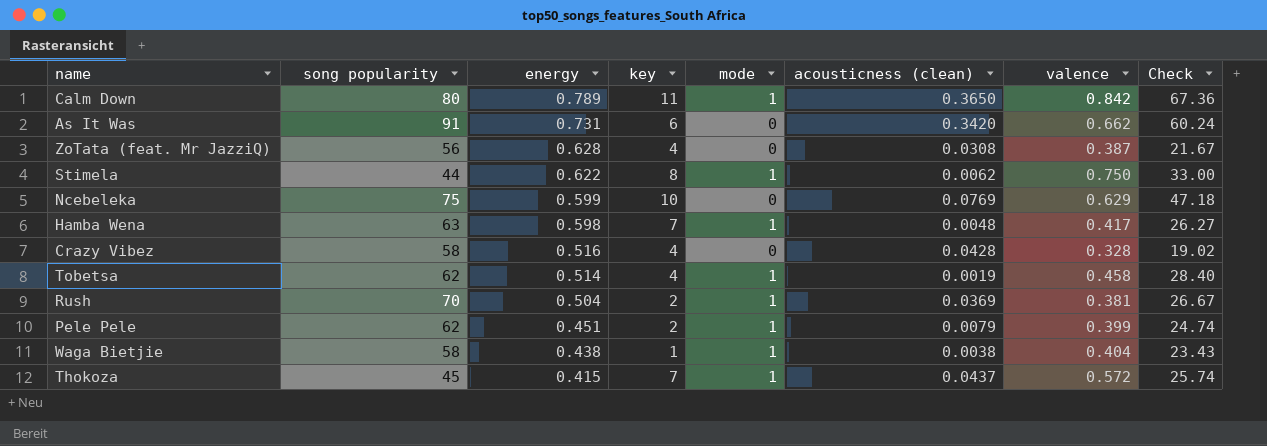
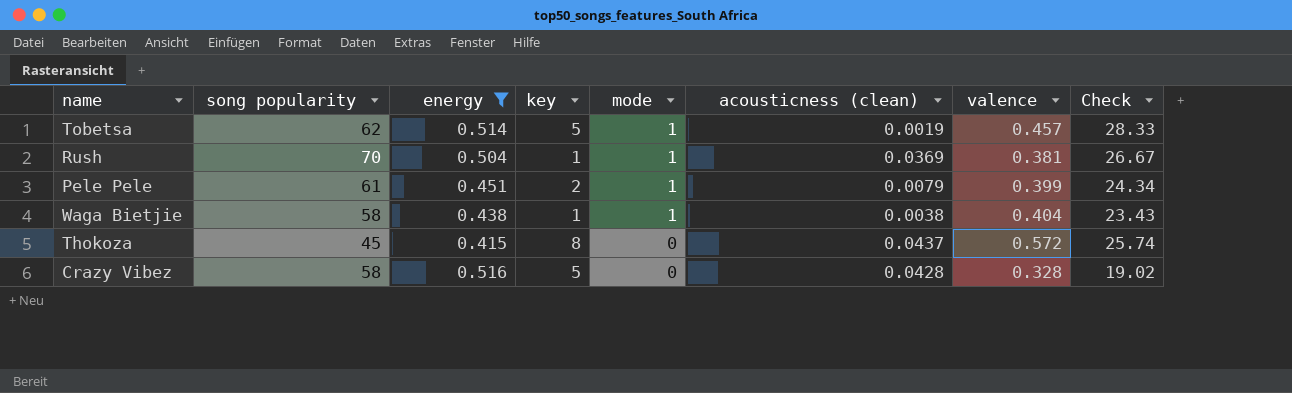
filter: none -> energy <= 0.516
row order: energy descending -> mode descending
Tobetsa | key: 4 -> 5
Tobetsa | valence: 0.458 -> 0.457
Tobetsa | Check: 28.40 -> 28.33
Rush | key: 2 -> 1
Pele Pele | song popularity: 62 -> 61
Pele Pele | Check: 24.74 -> 24.34
Thokoza | key: 7 -> 8
Thokoza | mode: 1 -> 0
Crazy Vibez | key: 4 -> 5

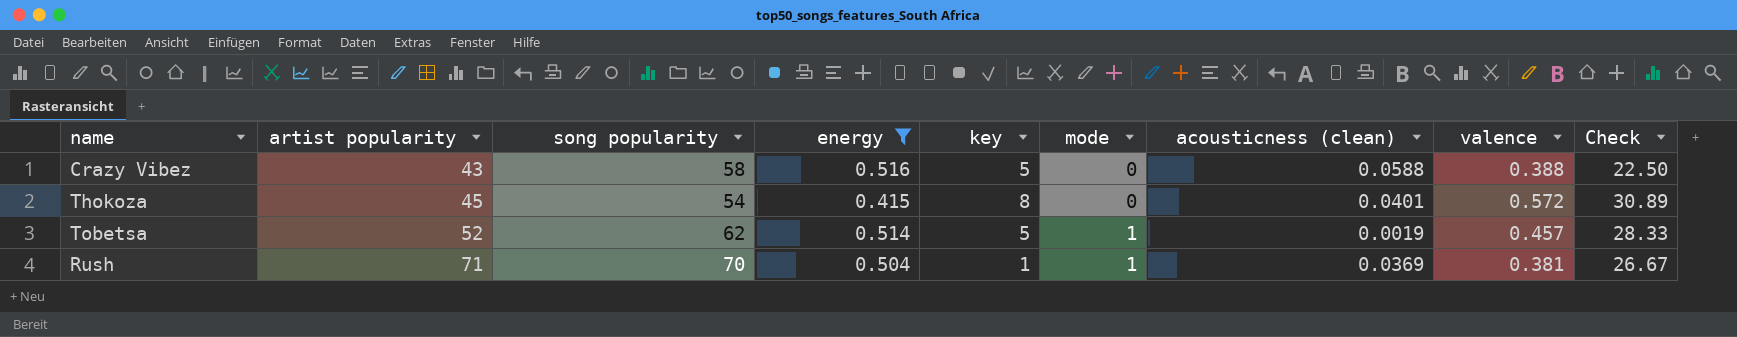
row order: mode descending -> artist popularity ascending
column artist popularity | position: none -> 2
row Pele Pele: 61 | 0.451 | 2 | 1 | 0.0079 | 0.399 | 24.34 -> none
row Waga Bietjie: 58 | 0.438 | 1 | 1 | 0.0038 | 0.404 | 23.43 -> none
Crazy Vibez | acousticness (clean): 0.0428 -> 0.0588
Crazy Vibez | valence: 0.328 -> 0.388
Crazy Vibez | Check: 19.02 -> 22.50
Thokoza | song popularity: 45 -> 54
Thokoza | acousticness (clean): 0.0437 -> 0.0401
Thokoza | Check: 25.74 -> 30.89

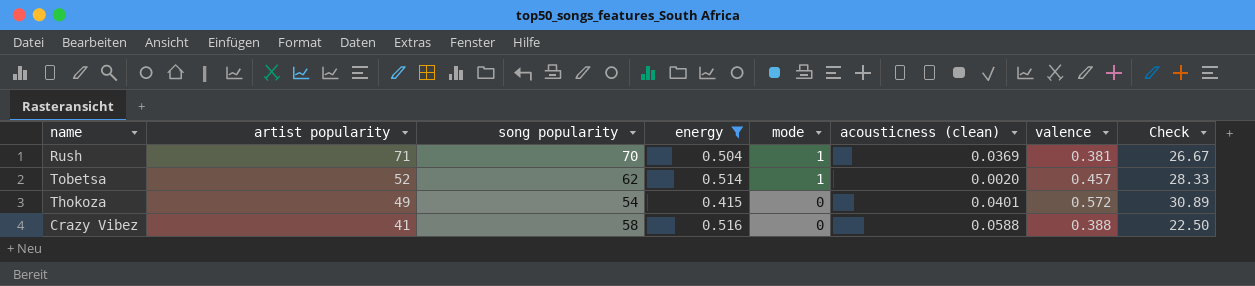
row order: artist popularity ascending -> artist popularity descending
column key | position: 5 -> none
Tobetsa | acousticness (clean): 0.0019 -> 0.0020
Thokoza | artist popularity: 45 -> 49
Crazy Vibez | artist popularity: 43 -> 41

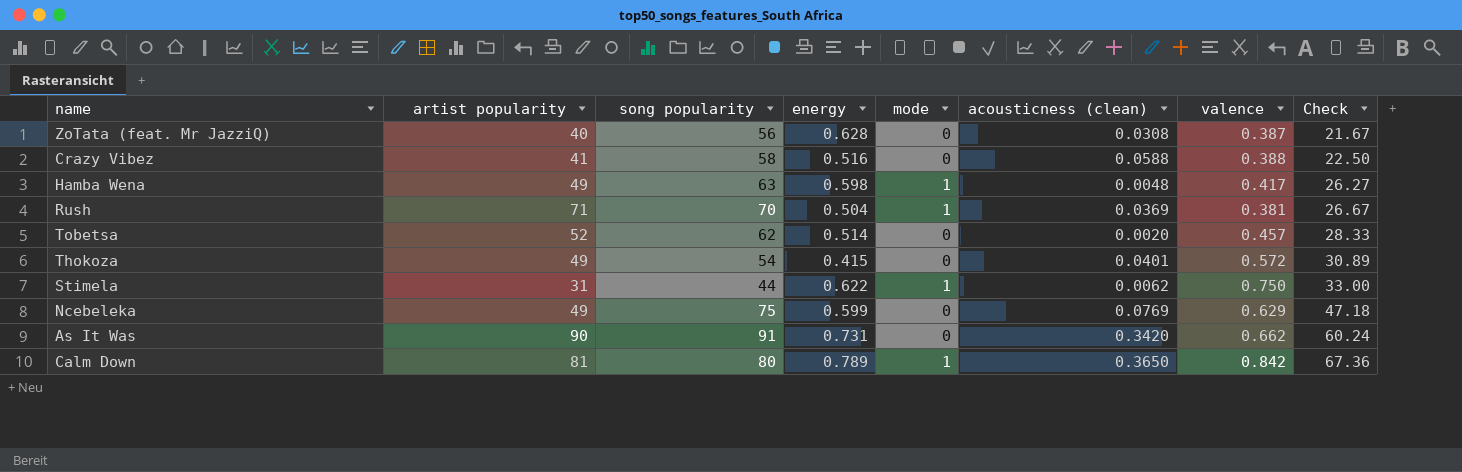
filter: energy <= 0.516 -> none
row order: artist popularity descending -> Check ascending
Tobetsa | mode: 1 -> 0

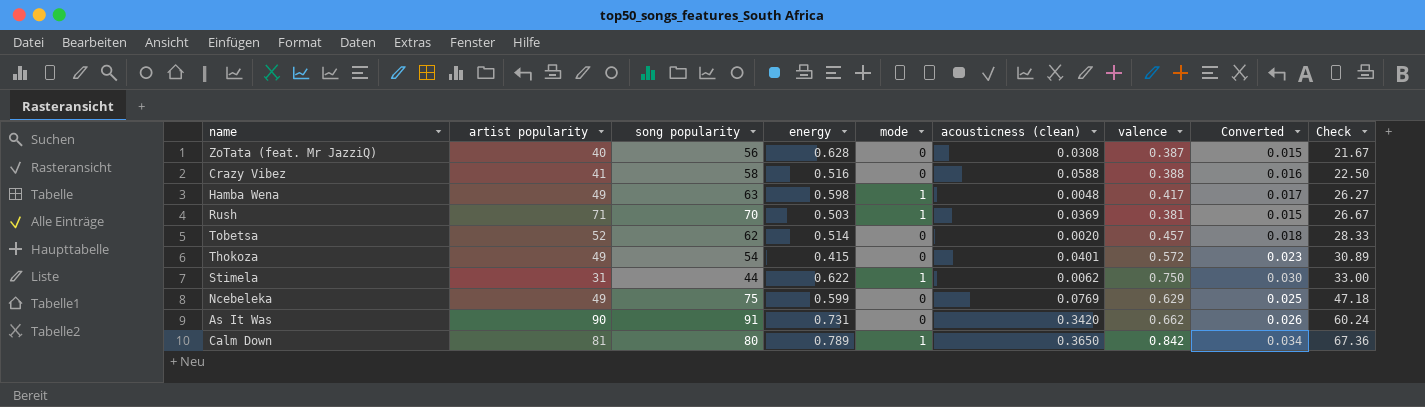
column Converted | formula: none -> [valence] * 0.04
Rush | energy: 0.504 -> 0.503

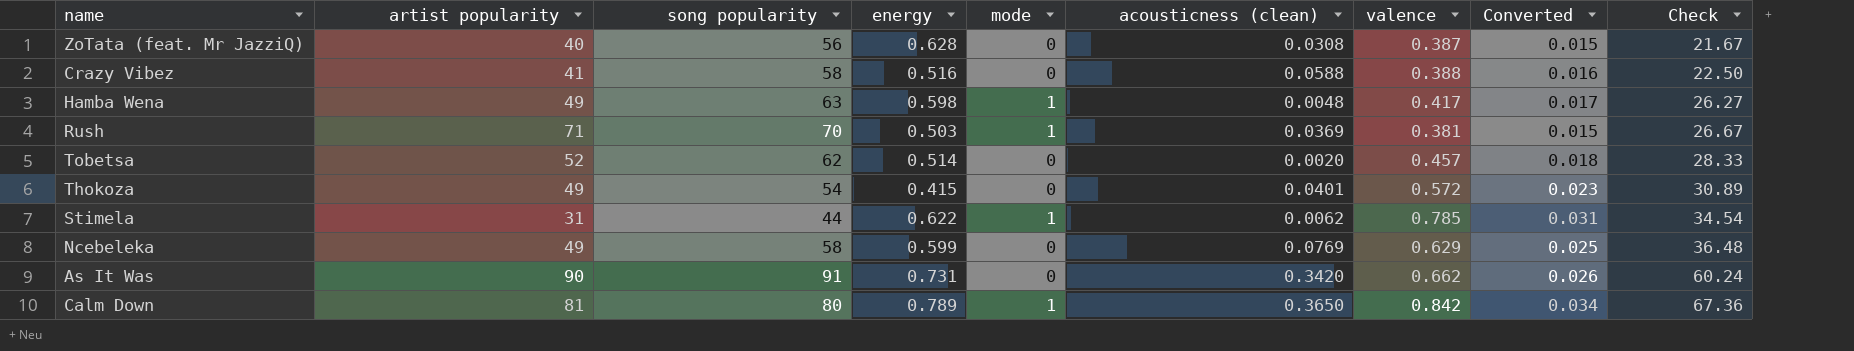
Stimela | valence: 0.750 -> 0.785
Stimela | Converted: 0.030 -> 0.031
Stimela | Check: 33.00 -> 34.54
Ncebeleka | song popularity: 75 -> 58
Ncebeleka | Check: 47.18 -> 36.48

